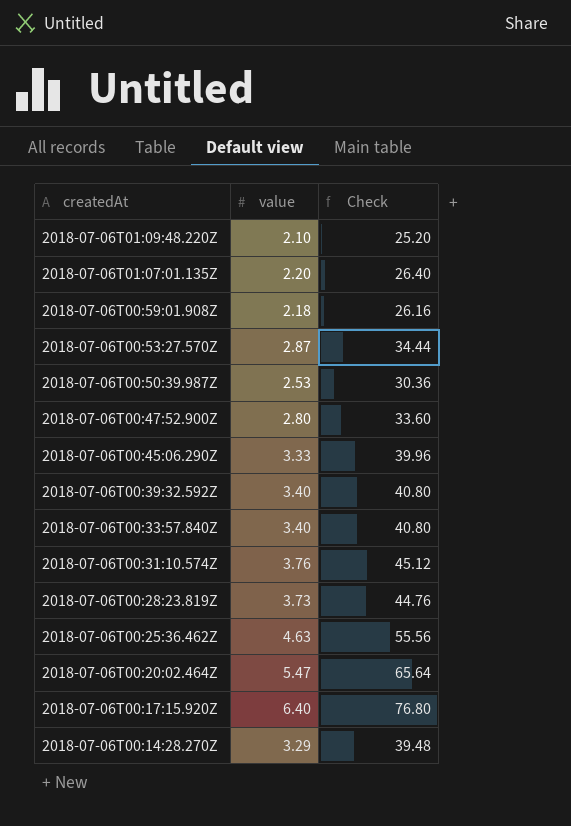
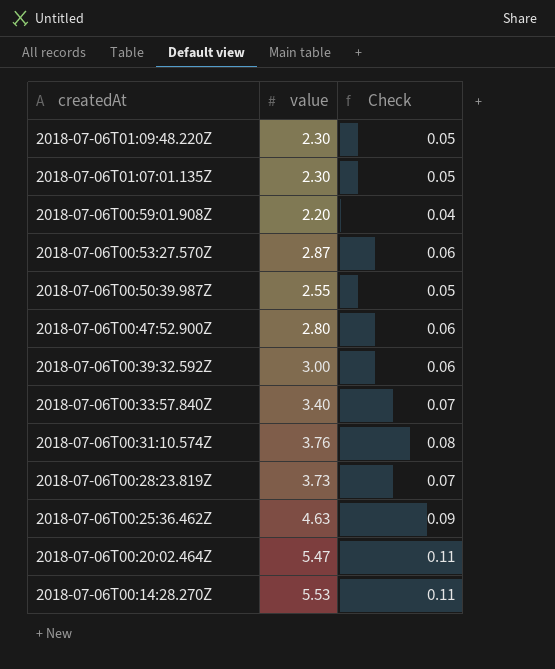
column Check | formula: [value] * 12 -> [value] * 0.02
row 2018-07-06T00:45:06.290Z: 3.33 | 39.96 -> none
row 2018-07-06T00:17:15.920Z: 6.40 | 76.80 -> none
2018-07-06T01:09:48.220Z | value: 2.10 -> 2.30
2018-07-06T01:07:01.135Z | value: 2.20 -> 2.30
2018-07-06T00:59:01.908Z | value: 2.18 -> 2.20
2018-07-06T00:50:39.987Z | value: 2.53 -> 2.55
2018-07-06T00:39:32.592Z | value: 3.40 -> 3.00
2018-07-06T00:14:28.270Z | value: 3.29 -> 5.53

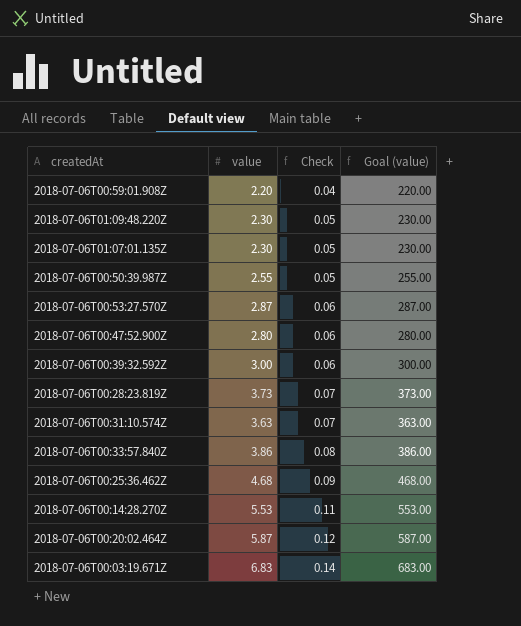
row order: createdAt descending -> Check ascending
column Goal (value) | formula: none -> [value] * 100
2018-07-06T00:31:10.574Z | value: 3.76 -> 3.63
2018-07-06T00:31:10.574Z | Check: 0.08 -> 0.07
2018-07-06T00:33:57.840Z | value: 3.40 -> 3.86
2018-07-06T00:33:57.840Z | Check: 0.07 -> 0.08
2018-07-06T00:25:36.462Z | value: 4.63 -> 4.68
2018-07-06T00:20:02.464Z | value: 5.47 -> 5.87
2018-07-06T00:20:02.464Z | Check: 0.11 -> 0.12
row 2018-07-06T00:03:19.671Z: none -> 6.83 | 0.14 | 683.00

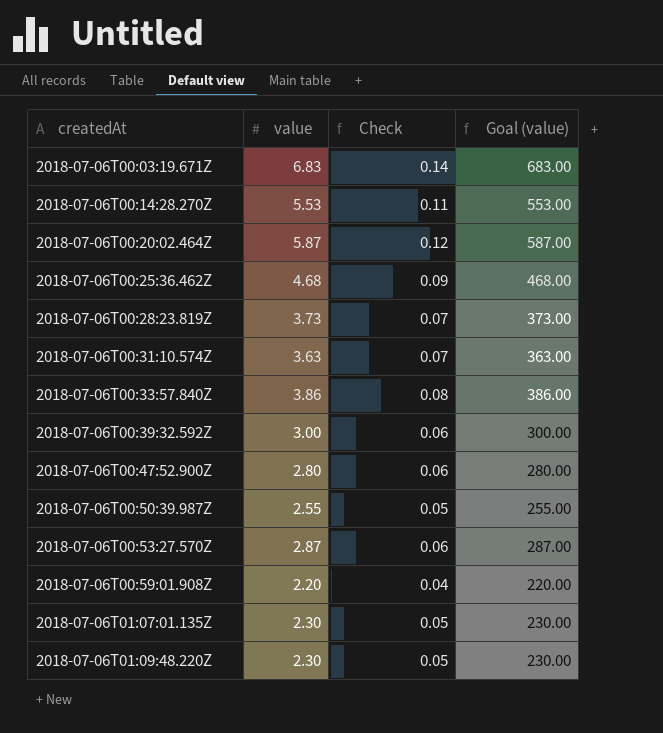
row order: Check ascending -> createdAt ascending

